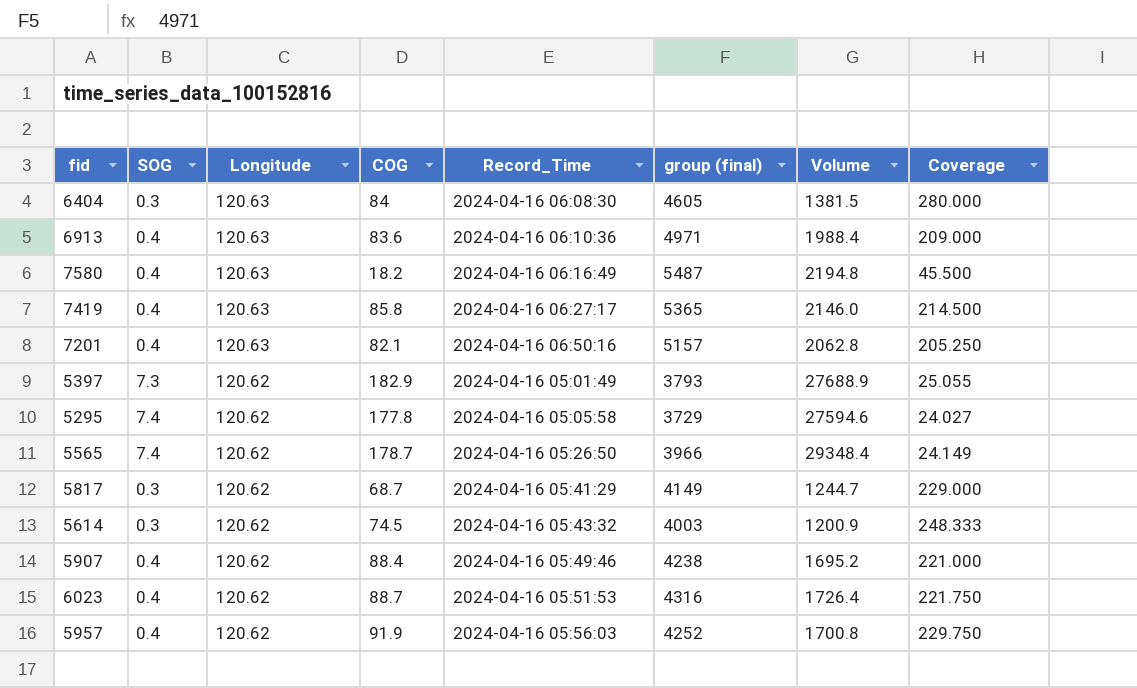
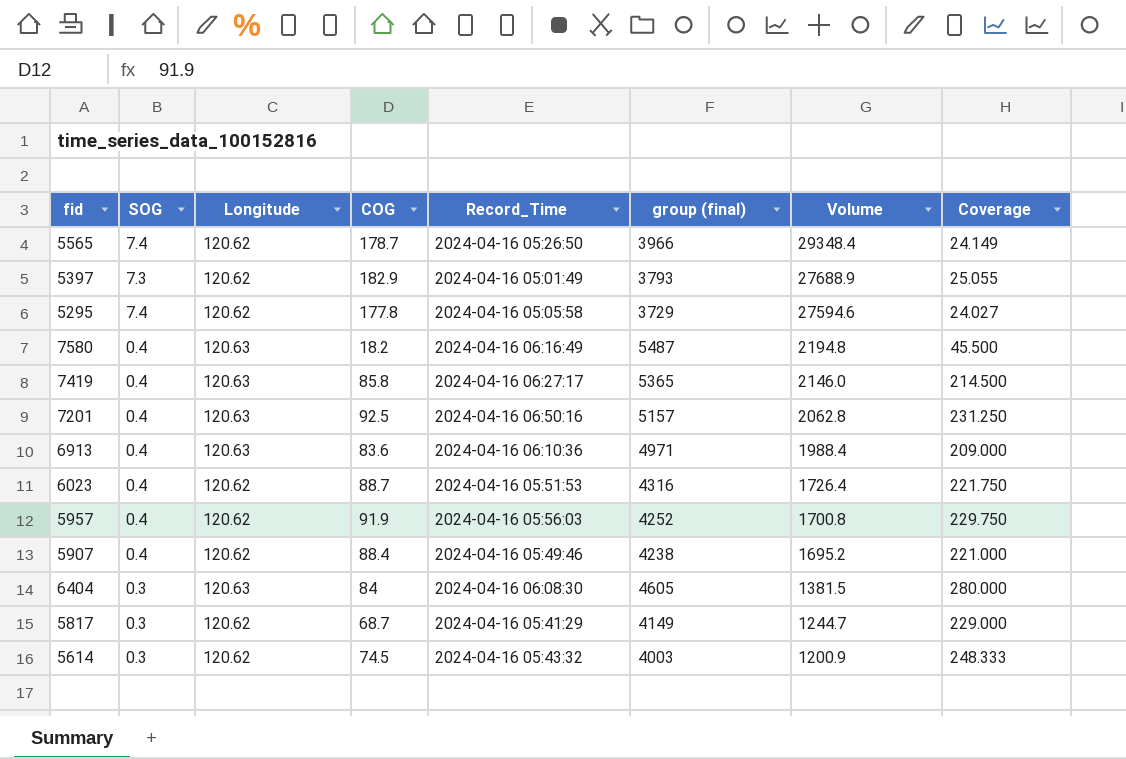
row order: Longitude descending -> Volume descending
7201 | COG: 82.1 -> 92.5
7201 | Coverage: 205.250 -> 231.250

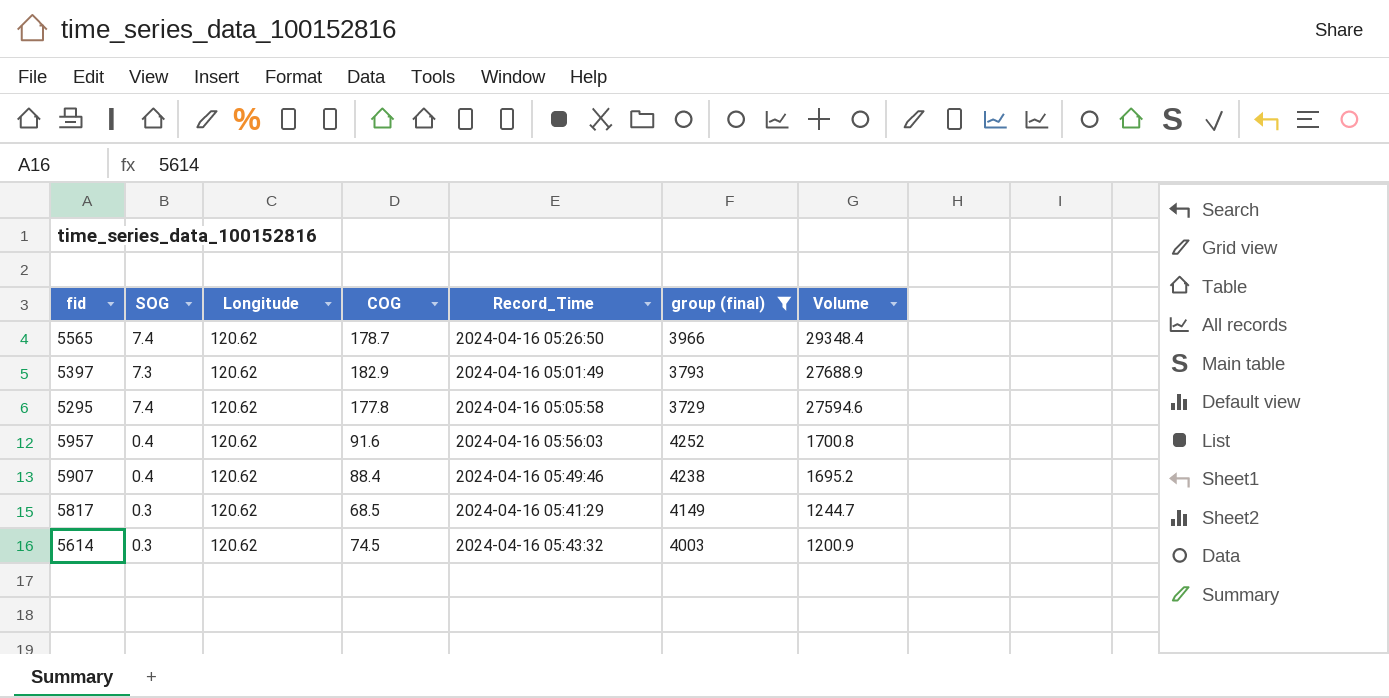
filter: none -> group (final) <= 4252
column Coverage | formula: [COG] / [SOG] -> none
5957 | COG: 91.9 -> 91.6
5817 | COG: 68.7 -> 68.5

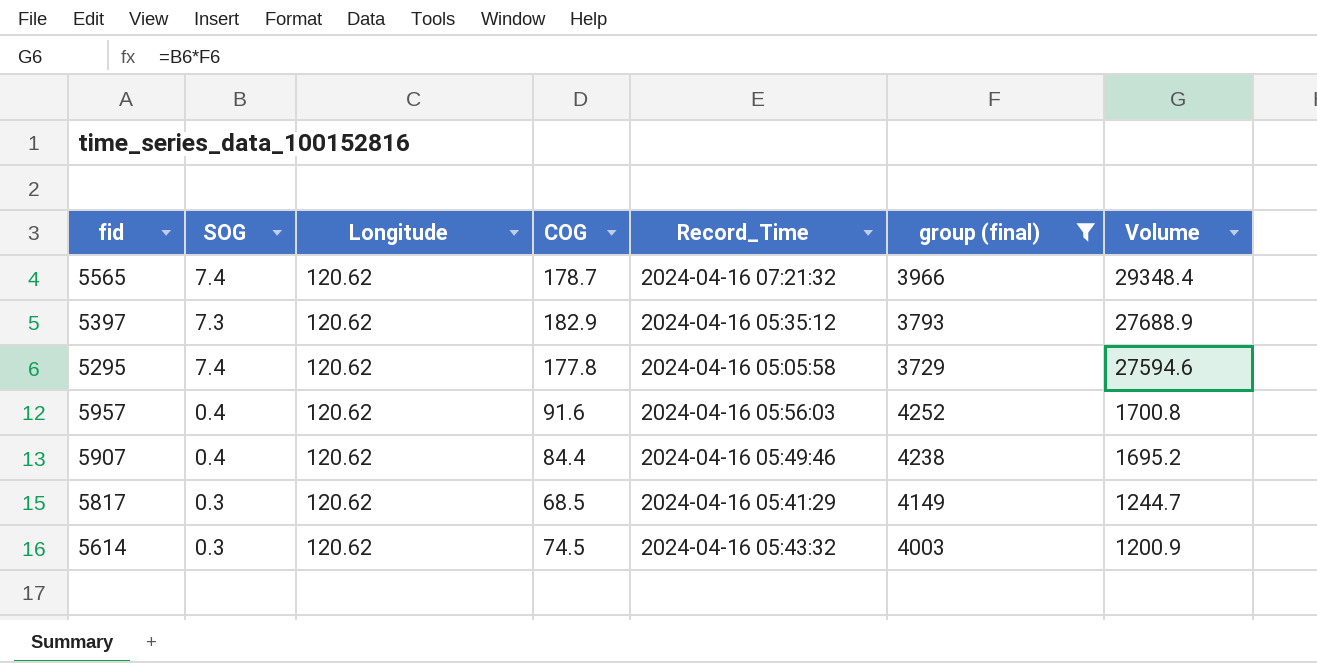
5565 | Record_Time: 2024-04-16 05:26:50 -> 2024-04-16 07:21:32
5397 | Record_Time: 2024-04-16 05:01:49 -> 2024-04-16 05:35:12
5907 | COG: 88.4 -> 84.4

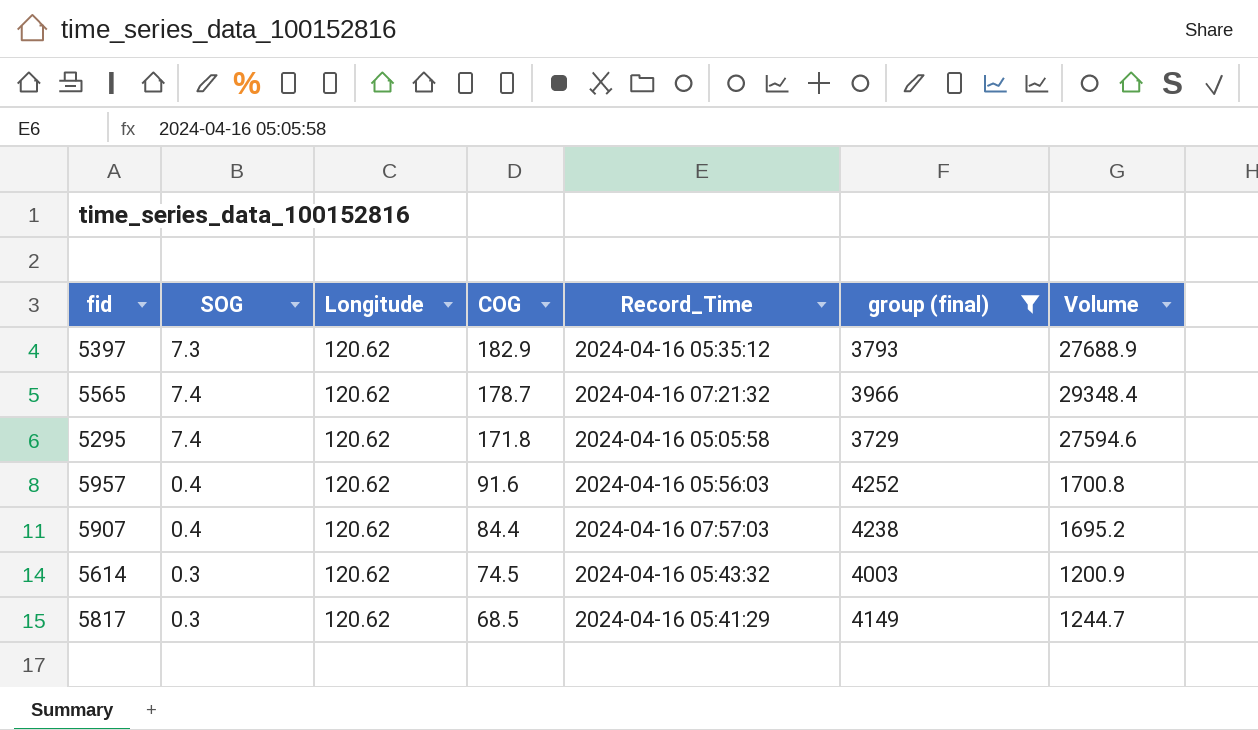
row order: Volume descending -> COG descending
5295 | COG: 177.8 -> 171.8
5907 | Record_Time: 2024-04-16 05:49:46 -> 2024-04-16 07:57:03

